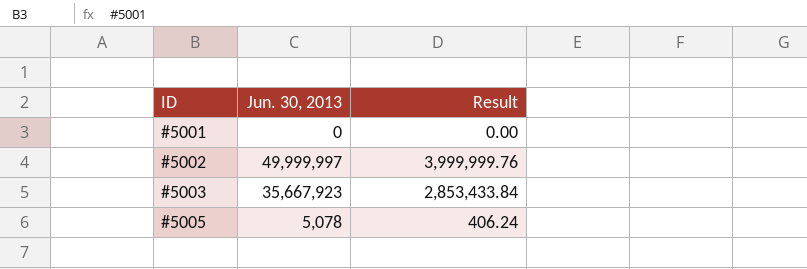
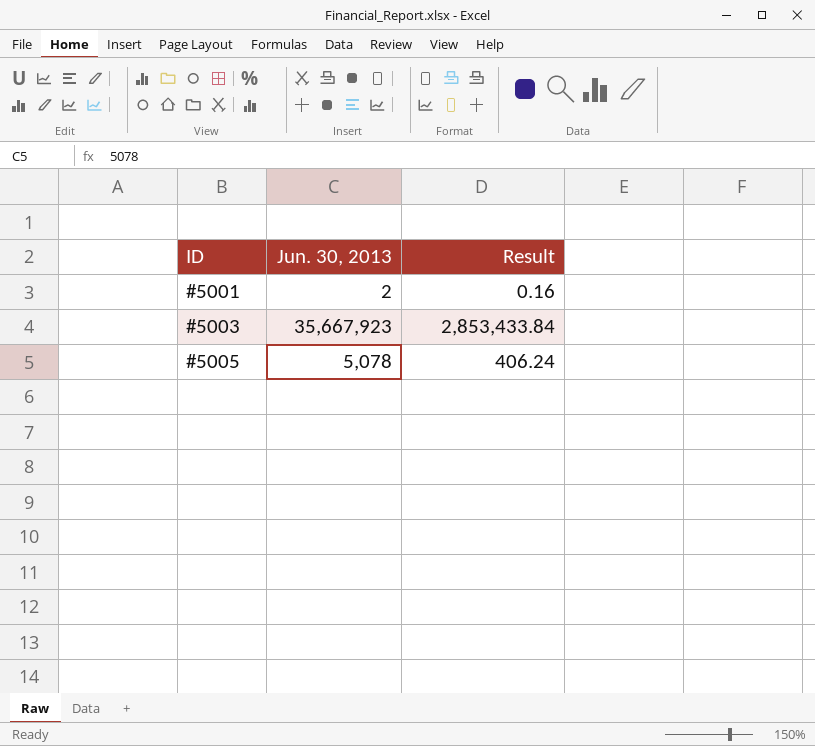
row #5002: 49,999,997 | 3,999,999.76 -> none
#5001 | Jun. 30, 2013: 0 -> 2
#5001 | Result: 0.00 -> 0.16

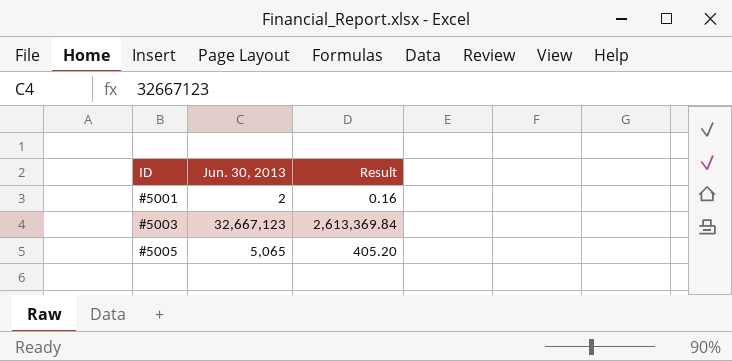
#5003 | Jun. 30, 2013: 35,667,923 -> 32,667,123
#5003 | Result: 2,853,433.84 -> 2,613,369.84
#5005 | Jun. 30, 2013: 5,078 -> 5,065
#5005 | Result: 406.24 -> 405.20

